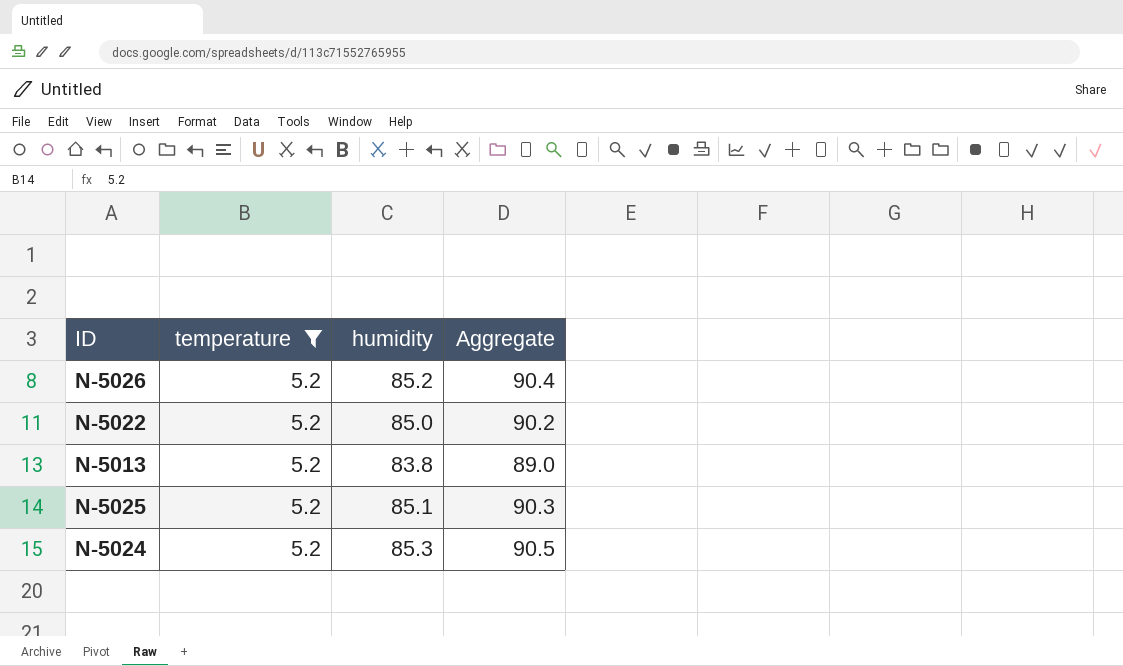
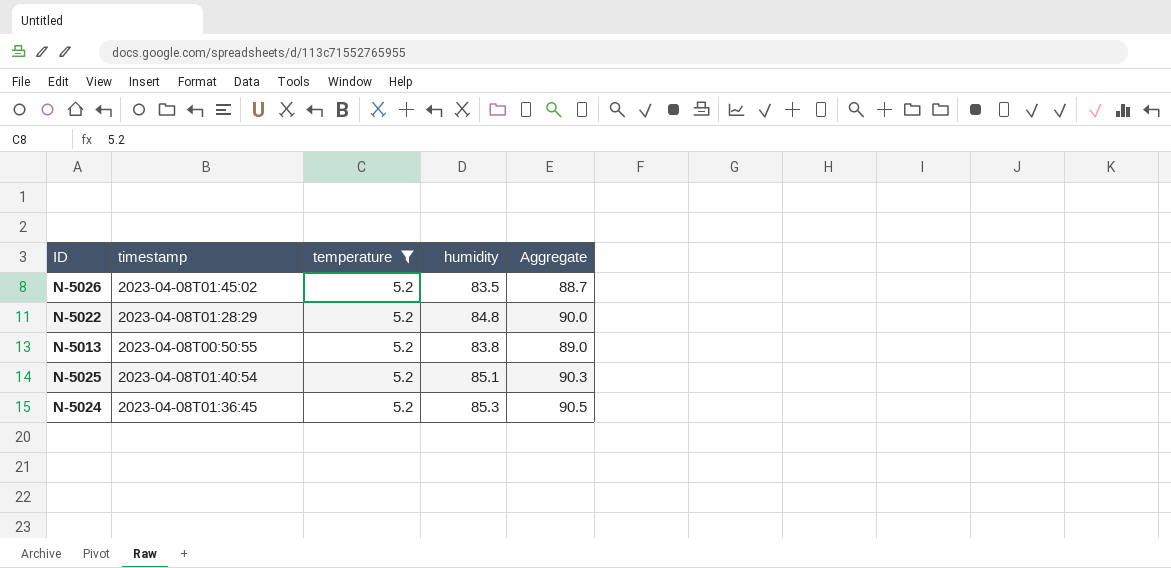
column timestamp | position: none -> 2
N-5026 | humidity: 85.2 -> 83.5
N-5026 | Aggregate: 90.4 -> 88.7
N-5022 | humidity: 85.0 -> 84.8
N-5022 | Aggregate: 90.2 -> 90.0

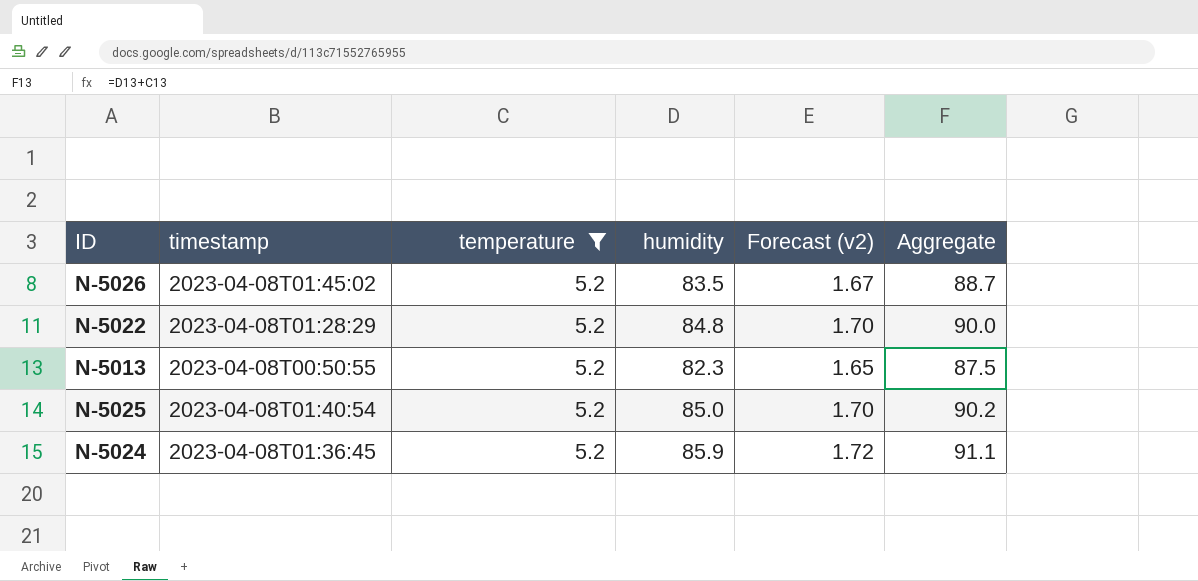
column Forecast (v2) | formula: none -> [humidity] * 0.02
N-5013 | humidity: 83.8 -> 82.3
N-5013 | Aggregate: 89.0 -> 87.5
N-5025 | humidity: 85.1 -> 85.0
N-5025 | Aggregate: 90.3 -> 90.2
N-5024 | humidity: 85.3 -> 85.9
N-5024 | Aggregate: 90.5 -> 91.1

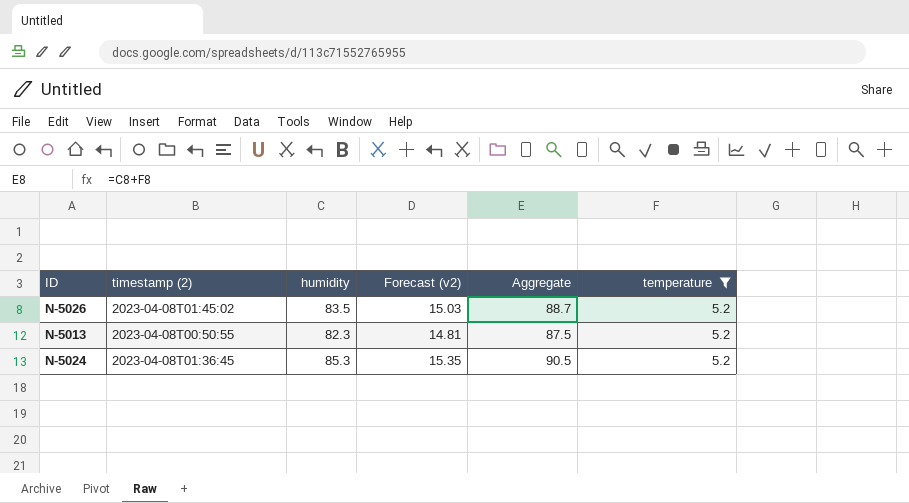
column name: timestamp -> timestamp (2)
column Forecast (v2) | formula: [humidity] * 0.02 -> [humidity] * 0.18
column temperature | position: 3 -> 6
row N-5022: 2023-04-08T01:28:29 | 5.2 | 84.8 | 1.70 | 90.0 -> none
row N-5025: 2023-04-08T01:40:54 | 5.2 | 85.0 | 1.70 | 90.2 -> none
N-5024 | humidity: 85.9 -> 85.3
N-5024 | Aggregate: 91.1 -> 90.5

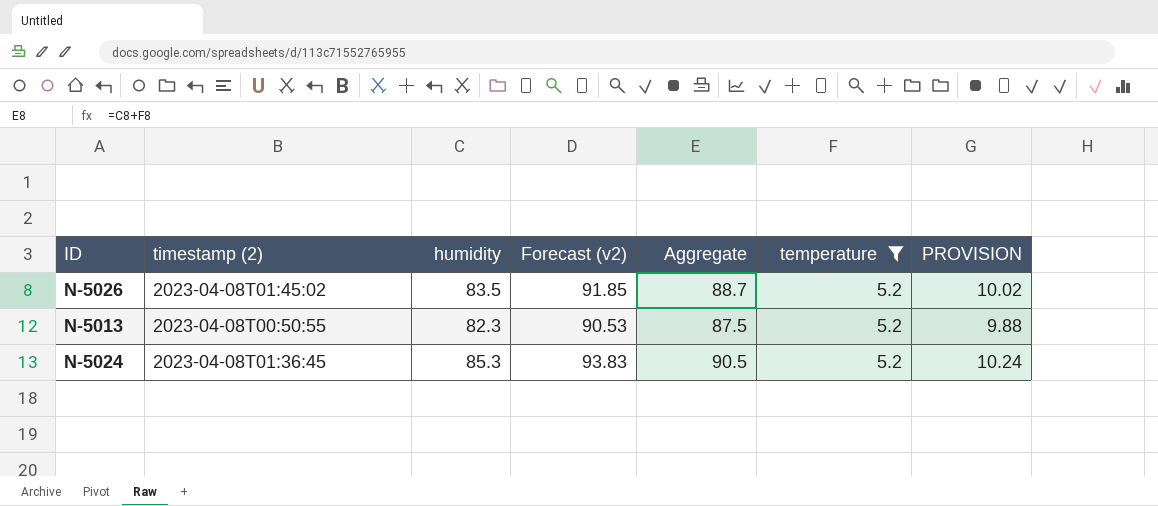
column Forecast (v2) | formula: [humidity] * 0.18 -> [humidity] * 1.1
column PROVISION | formula: none -> [humidity] * 0.12

